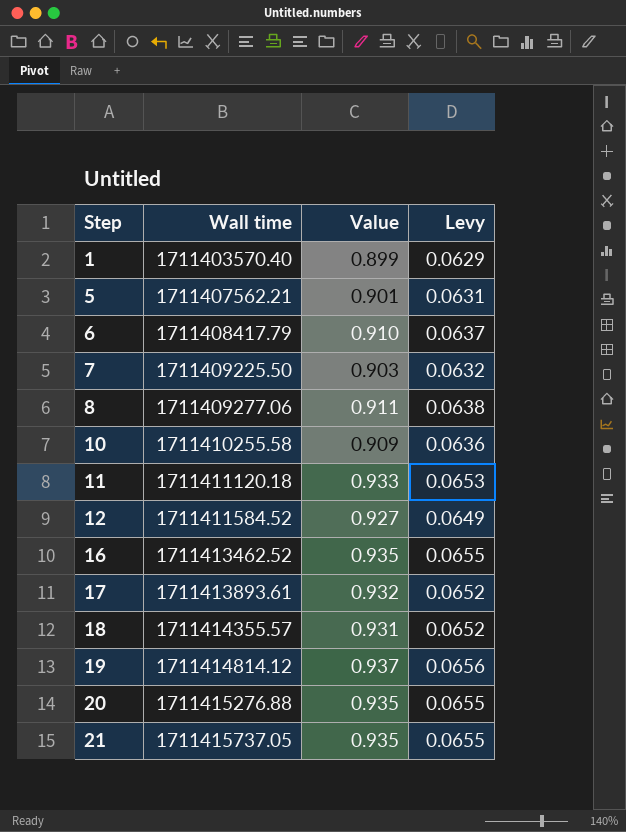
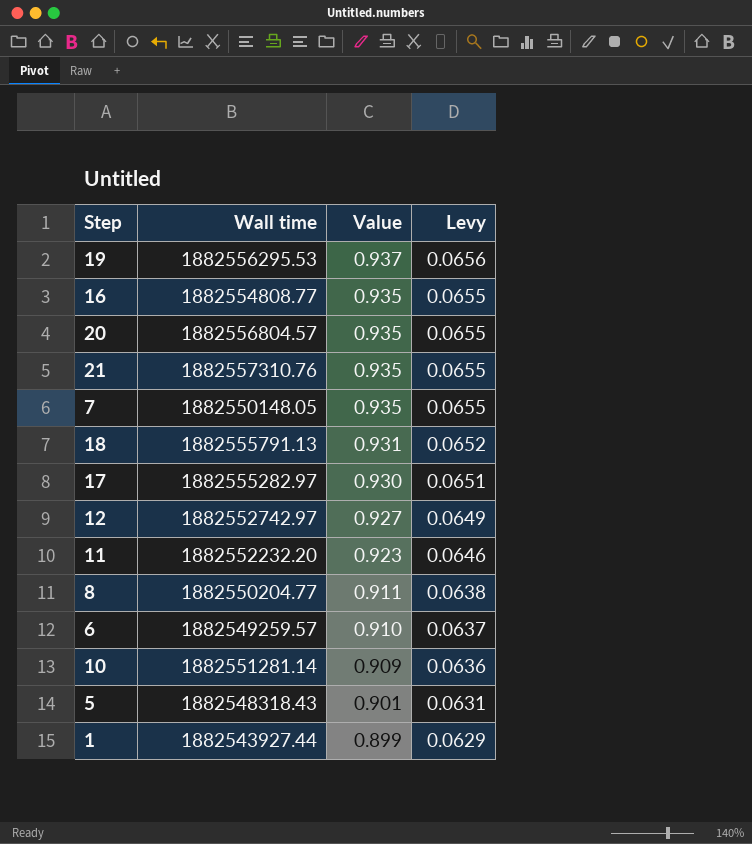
row order: Step ascending -> Value descending
19 | Wall time: 1711414814.12 -> 1882556295.53
16 | Wall time: 1711413462.52 -> 1882554808.77
20 | Wall time: 1711415276.88 -> 1882556804.57
21 | Wall time: 1711415737.05 -> 1882557310.76
7 | Wall time: 1711409225.50 -> 1882550148.05
7 | Value: 0.903 -> 0.935
7 | Levy: 0.0632 -> 0.0655
18 | Wall time: 1711414355.57 -> 1882555791.13
17 | Wall time: 1711413893.61 -> 1882555282.97
17 | Value: 0.932 -> 0.930
17 | Levy: 0.0652 -> 0.0651
12 | Wall time: 1711411584.52 -> 1882552742.97
11 | Wall time: 1711411120.18 -> 1882552232.20
11 | Value: 0.933 -> 0.923
11 | Levy: 0.0653 -> 0.0646
8 | Wall time: 1711409277.06 -> 1882550204.77
6 | Wall time: 1711408417.79 -> 1882549259.57
10 | Wall time: 1711410255.58 -> 1882551281.14
5 | Wall time: 1711407562.21 -> 1882548318.43
1 | Wall time: 1711403570.40 -> 1882543927.44

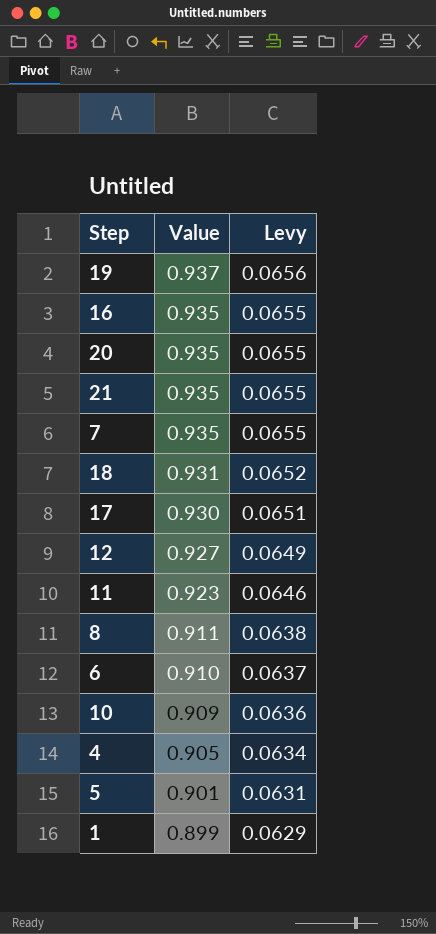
column Wall time | position: 2 -> none
row 4: none -> 0.905 | 0.0634

